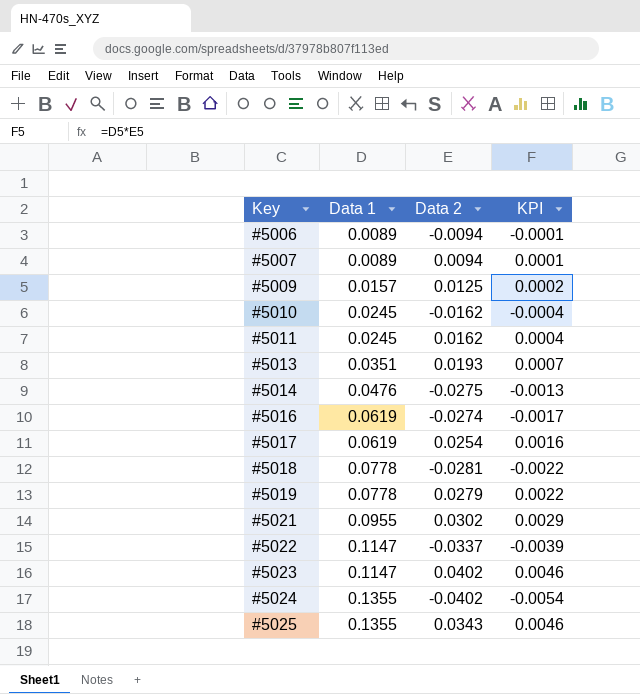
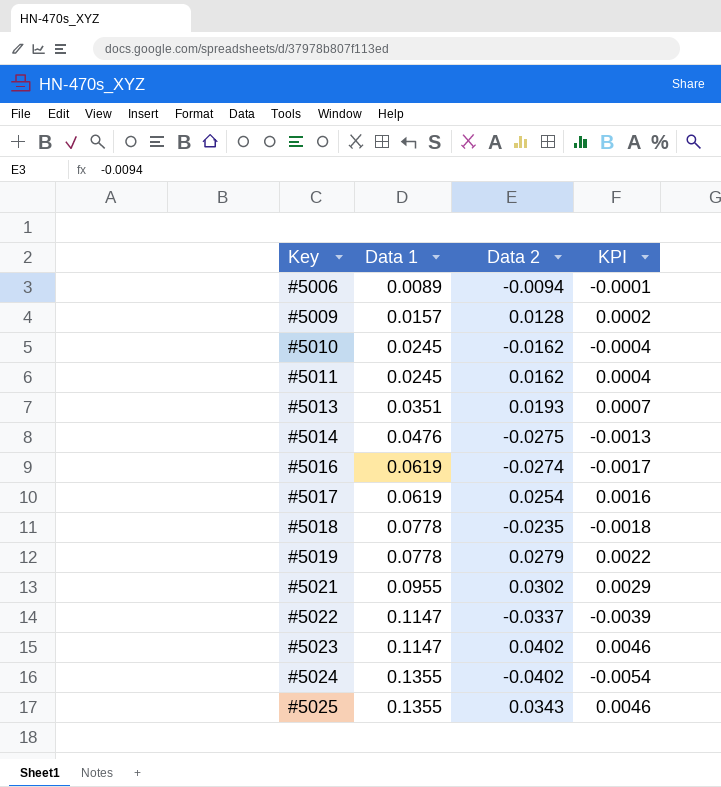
row #5007: 0.0089 | 0.0094 | 0.0001 -> none
#5009 | Data 2: 0.0125 -> 0.0128
#5018 | Data 2: -0.0281 -> -0.0235
#5018 | KPI: -0.0022 -> -0.0018

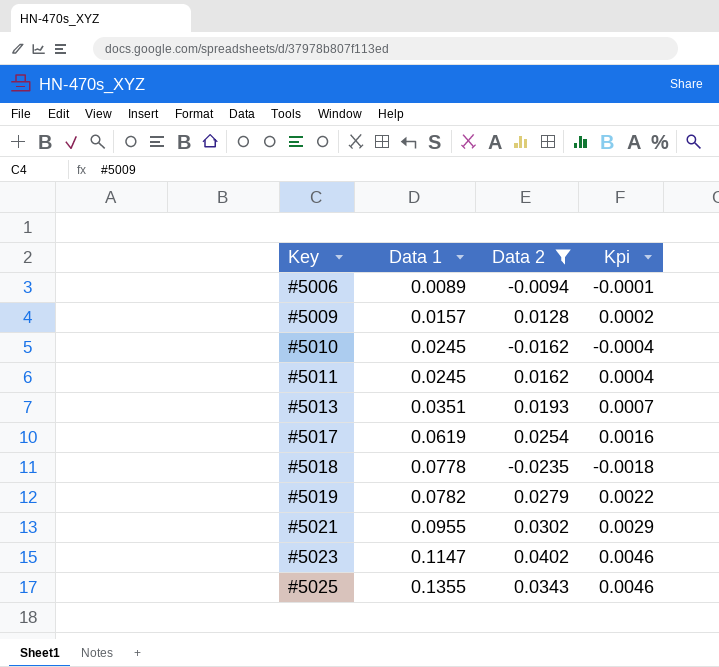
filter: none -> Data 2 >= -0.0235
column name: KPI -> Kpi
#5019 | Data 1: 0.0778 -> 0.0782

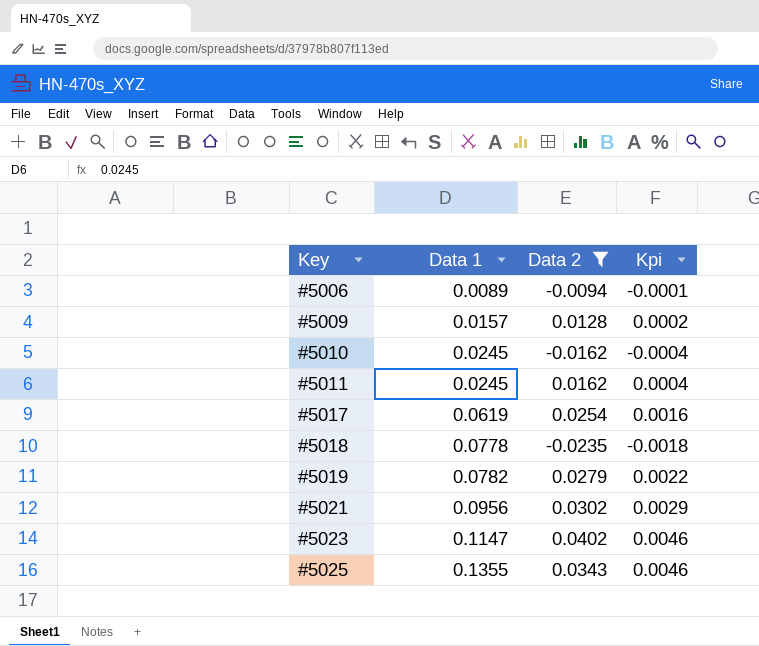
row #5013: 0.0351 | 0.0193 | 0.0007 -> none
#5021 | Data 1: 0.0955 -> 0.0956

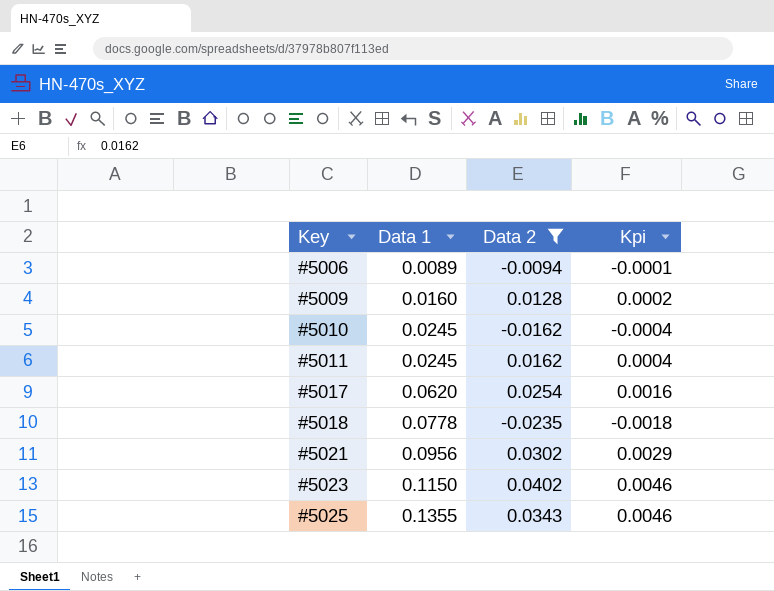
row #5019: 0.0782 | 0.0279 | 0.0022 -> none
#5009 | Data 1: 0.0157 -> 0.0160
#5017 | Data 1: 0.0619 -> 0.0620
#5023 | Data 1: 0.1147 -> 0.1150

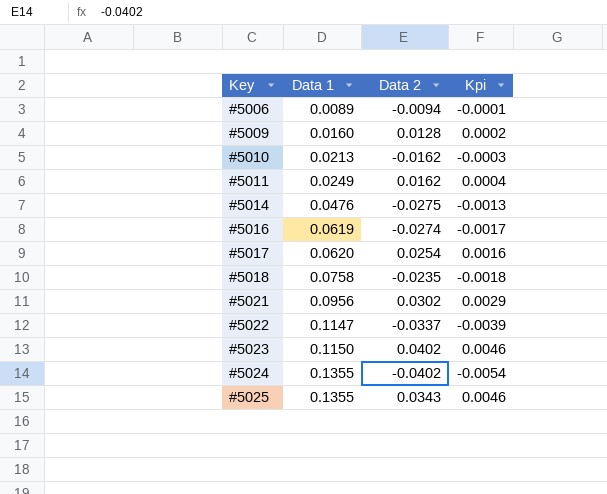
filter: Data 2 >= -0.0235 -> none
#5010 | Data 1: 0.0245 -> 0.0213
#5010 | Kpi: -0.0004 -> -0.0003
#5011 | Data 1: 0.0245 -> 0.0249
#5018 | Data 1: 0.0778 -> 0.0758

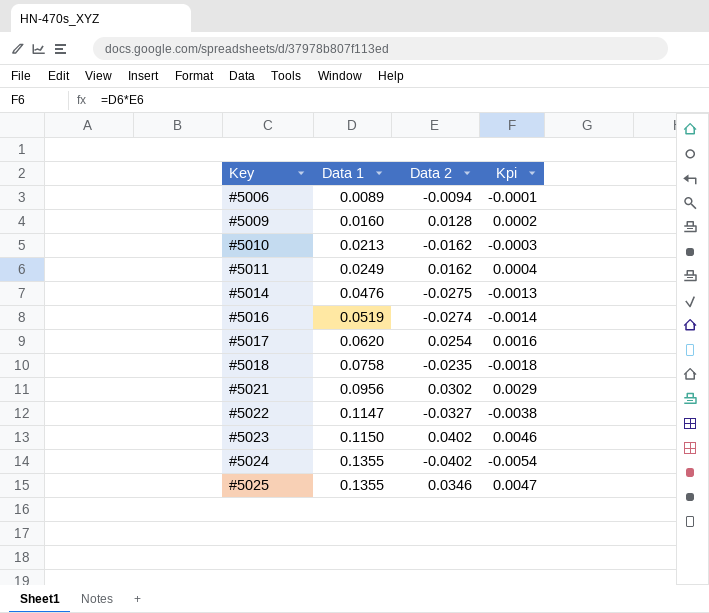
#5016 | Data 1: 0.0619 -> 0.0519
#5016 | Kpi: -0.0017 -> -0.0014
#5022 | Data 2: -0.0337 -> -0.0327
#5022 | Kpi: -0.0039 -> -0.0038
#5025 | Data 2: 0.0343 -> 0.0346
#5025 | Kpi: 0.0046 -> 0.0047

